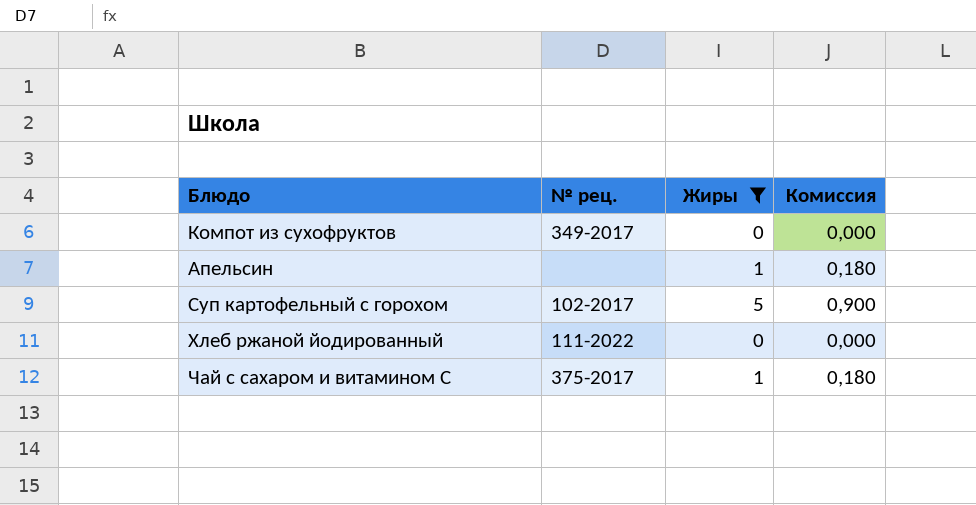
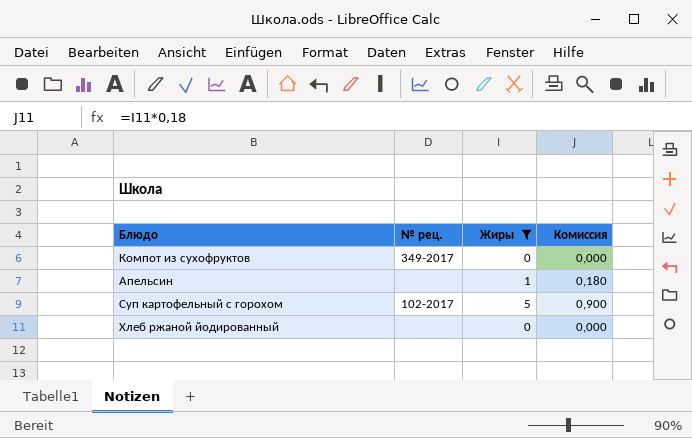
row Чай с сахаром и витамином С: 375-2017 | 1 | 0,180 -> none
Хлеб ржаной йодированный | № рец.: 111-2022 -> none

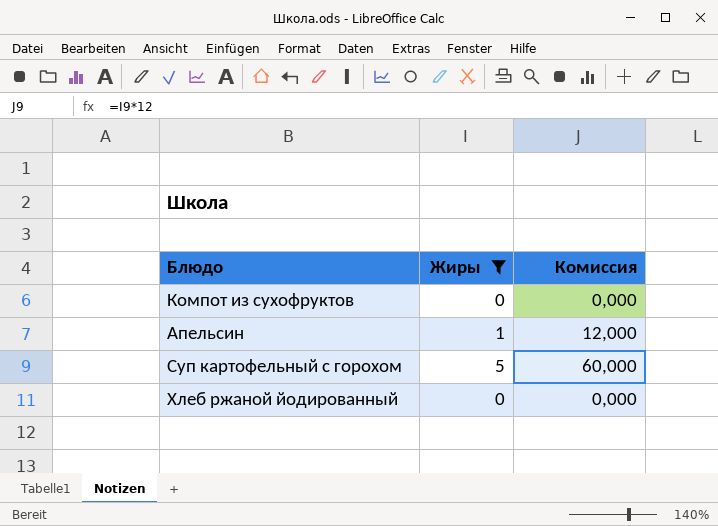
column № рец. | position: 2 -> none
column Комиссия | formula: [Жиры] * 0,18 -> [Жиры] * 12

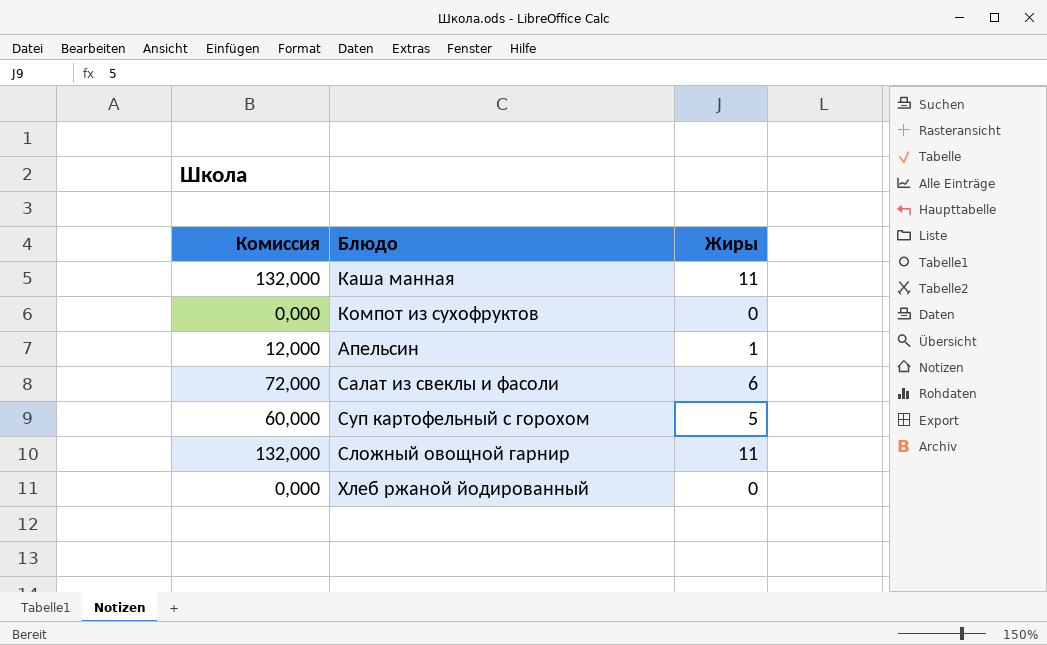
filter: Жиры <= 5 -> none
column Комиссия | position: 3 -> 1

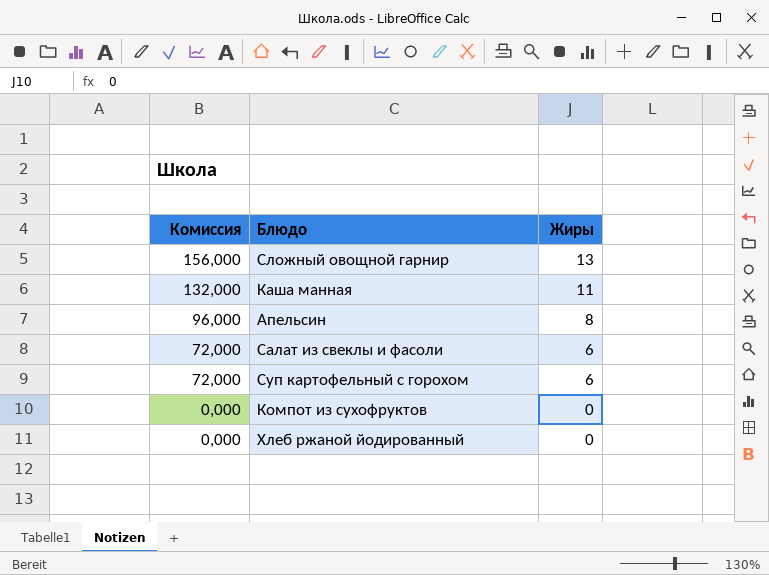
row order: none -> Комиссия descending
Сложный овощной гарнир | Комиссия: 132,000 -> 156,000
Сложный овощной гарнир | Жиры: 11 -> 13
Апельсин | Комиссия: 12,000 -> 96,000
Апельсин | Жиры: 1 -> 8
Суп картофельный с горохом | Комиссия: 60,000 -> 72,000
Суп картофельный с горохом | Жиры: 5 -> 6

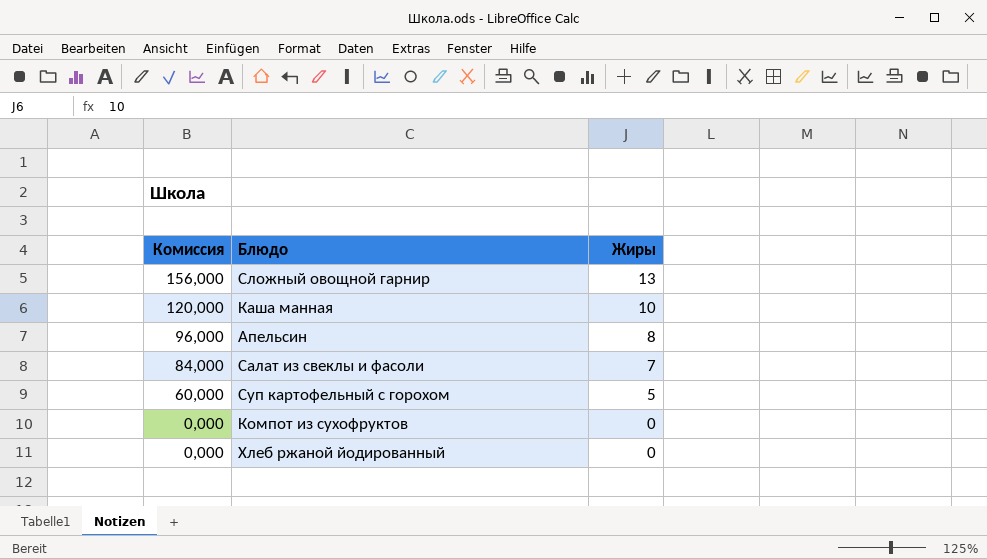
Каша манная | Комиссия: 132,000 -> 120,000
Каша манная | Жиры: 11 -> 10
Салат из свеклы и фасоли | Комиссия: 72,000 -> 84,000
Салат из свеклы и фасоли | Жиры: 6 -> 7
Суп картофельный с горохом | Комиссия: 72,000 -> 60,000
Суп картофельный с горохом | Жиры: 6 -> 5

